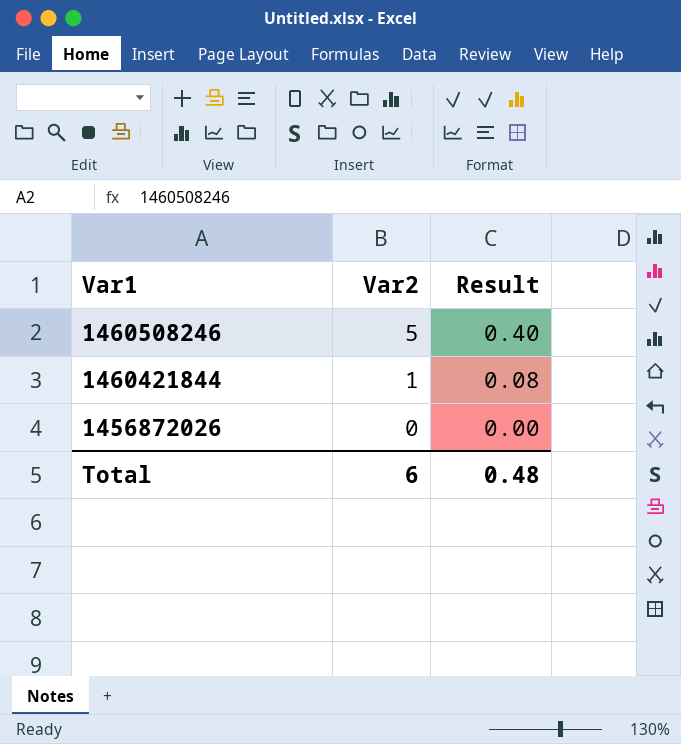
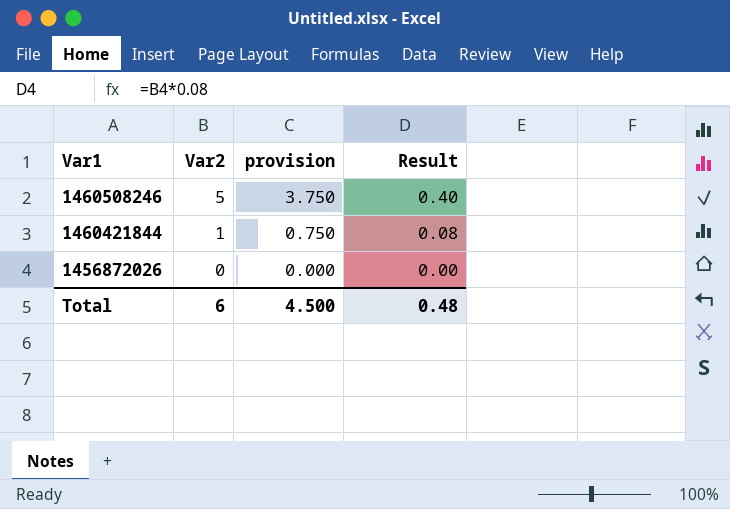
column provision | formula: none -> [Var2] * 0.75

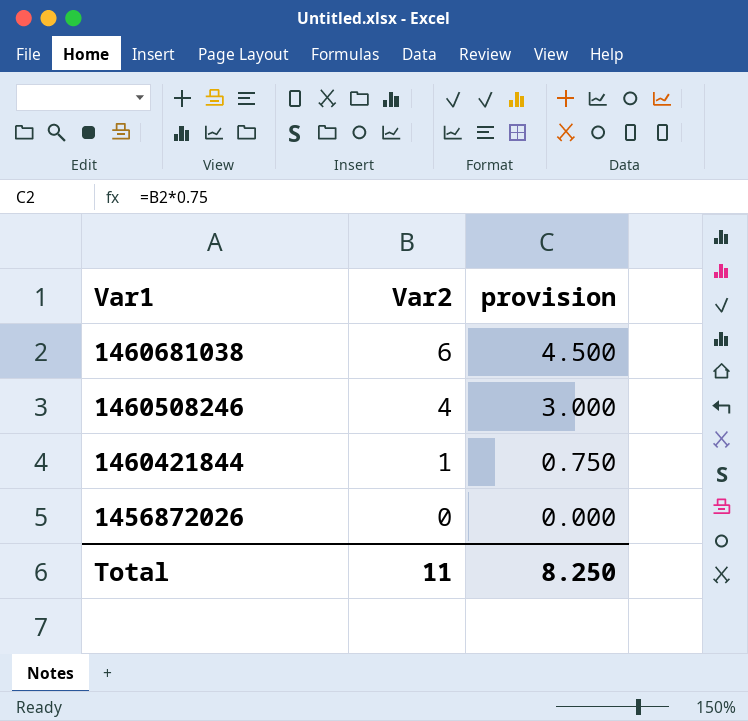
column Result | formula: [Var2] * 0.08 -> none
row 1460681038: none -> 6 | 4.500
1460508246 | Var2: 5 -> 4
1460508246 | provision: 3.750 -> 3.000
Total | Var2: 6 -> 11
Total | provision: 4.500 -> 8.250

